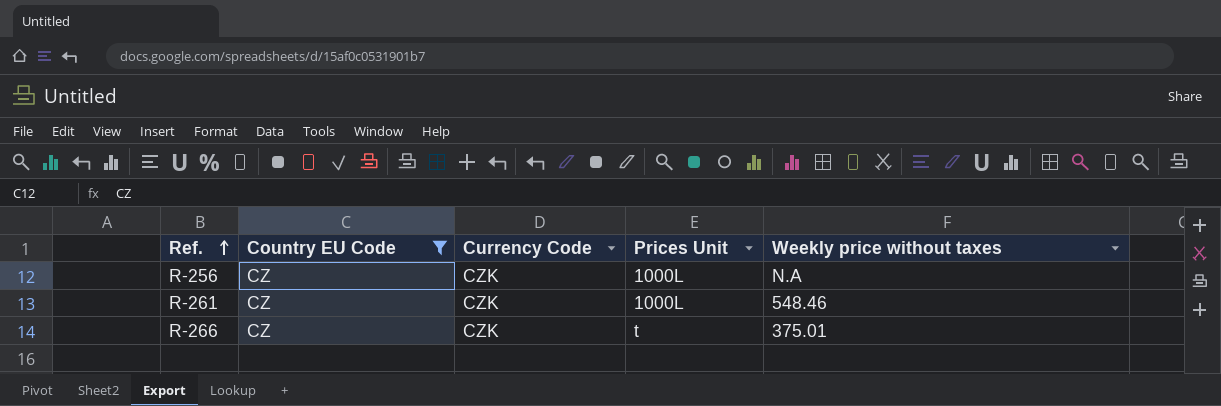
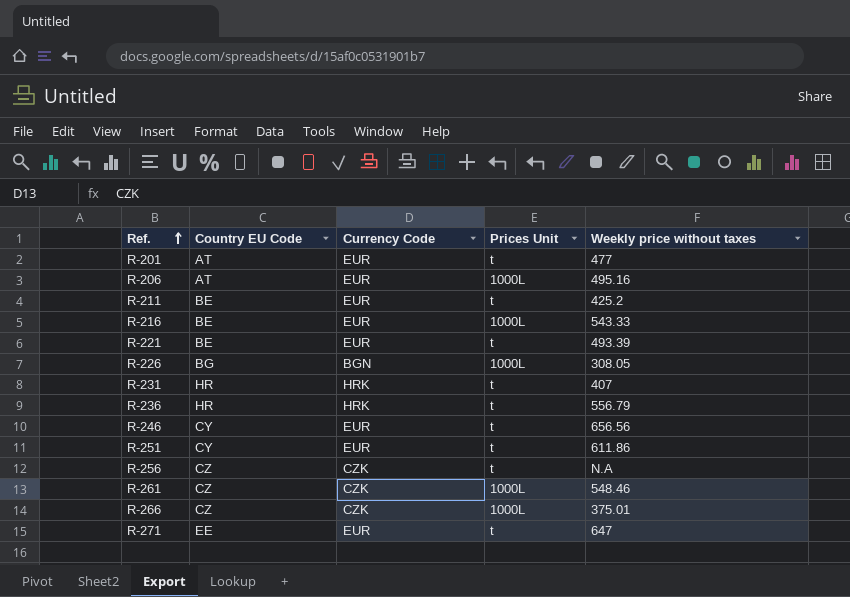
filter: Country EU Code = CZ -> none
R-256 | Prices Unit: 1000L -> t
R-266 | Prices Unit: t -> 1000L

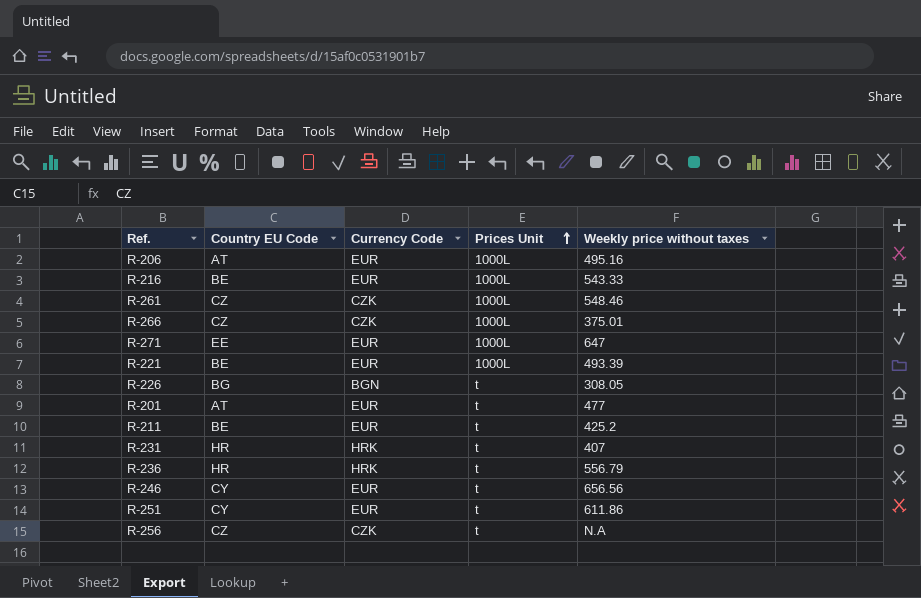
row order: Ref. ascending -> Prices Unit ascending
R-271 | Prices Unit: t -> 1000L
R-221 | Prices Unit: t -> 1000L
R-226 | Prices Unit: 1000L -> t

